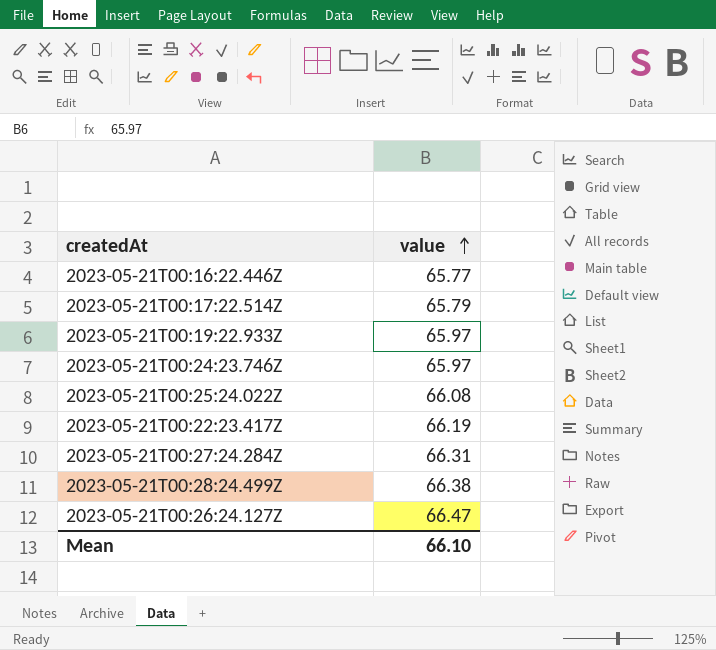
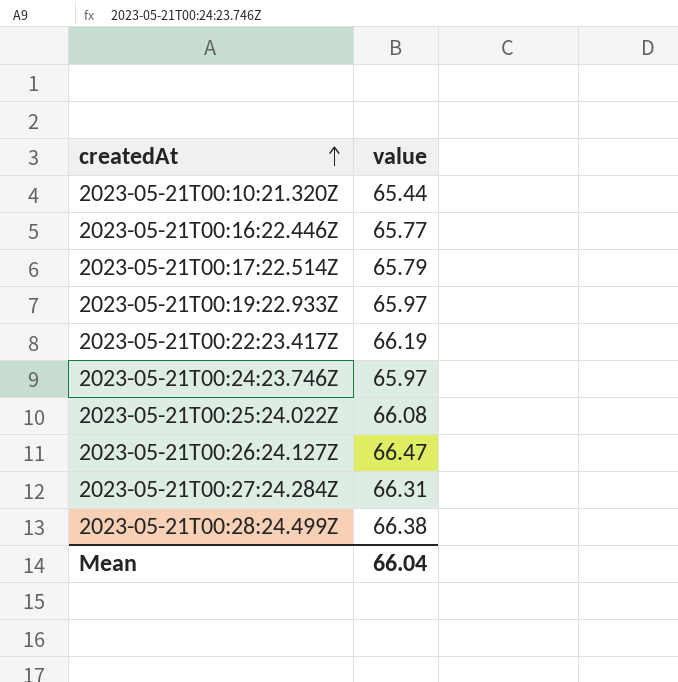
row order: value ascending -> createdAt ascending
row 2023-05-21T00:10:21.320Z: none -> 65.44
Mean | value: 66.10 -> 66.04

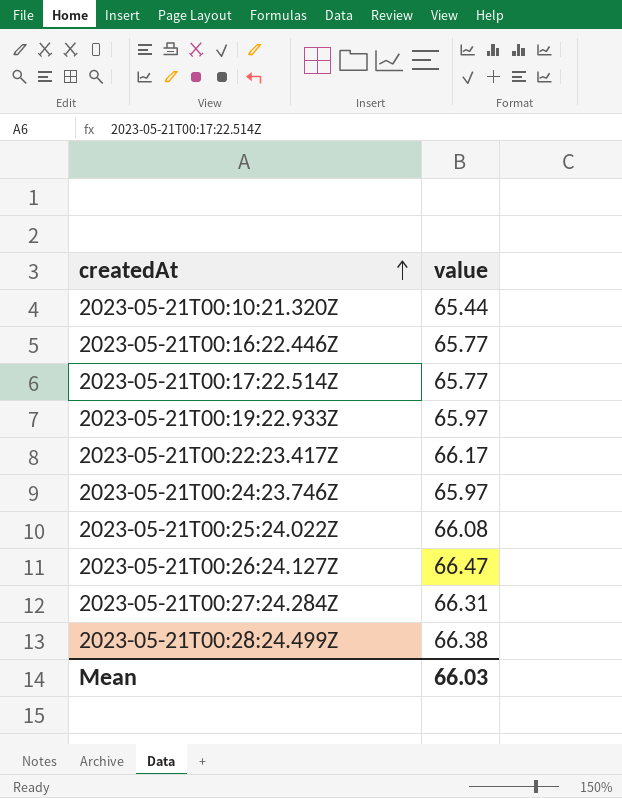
2023-05-21T00:17:22.514Z | value: 65.79 -> 65.77
2023-05-21T00:22:23.417Z | value: 66.19 -> 66.17
Mean | value: 66.04 -> 66.03

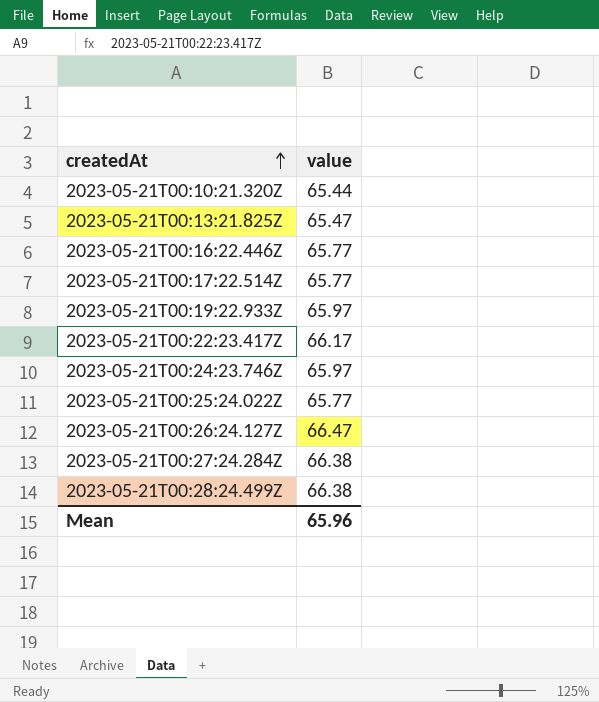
row 2023-05-21T00:13:21.825Z: none -> 65.47
2023-05-21T00:25:24.022Z | value: 66.08 -> 65.77
2023-05-21T00:27:24.284Z | value: 66.31 -> 66.38
Mean | value: 66.03 -> 65.96

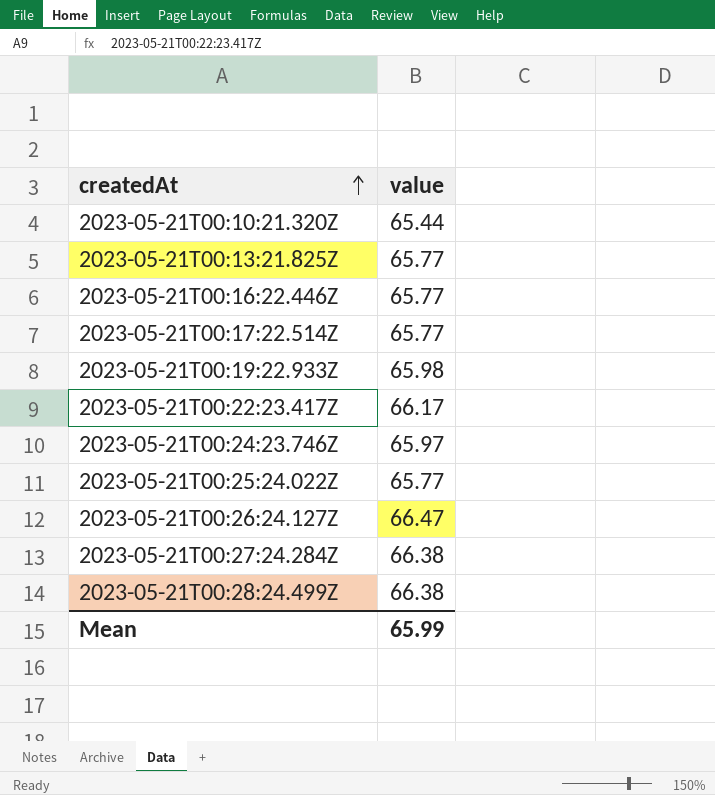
2023-05-21T00:13:21.825Z | value: 65.47 -> 65.77
2023-05-21T00:19:22.933Z | value: 65.97 -> 65.98
Mean | value: 65.96 -> 65.99

